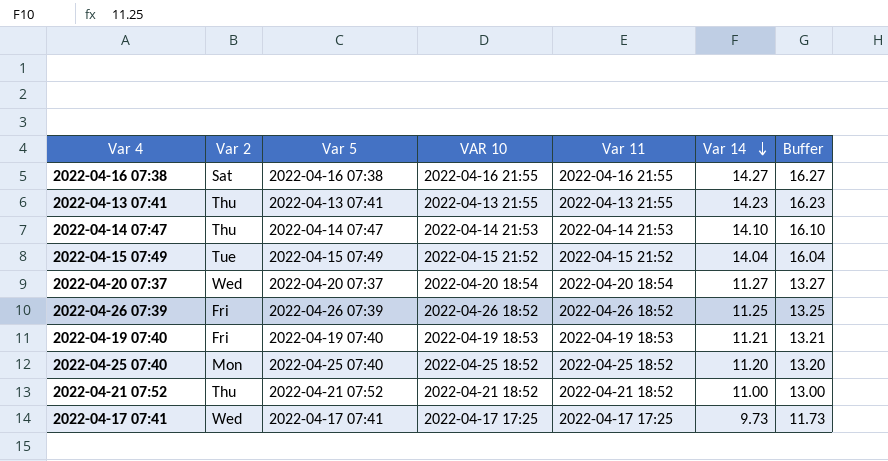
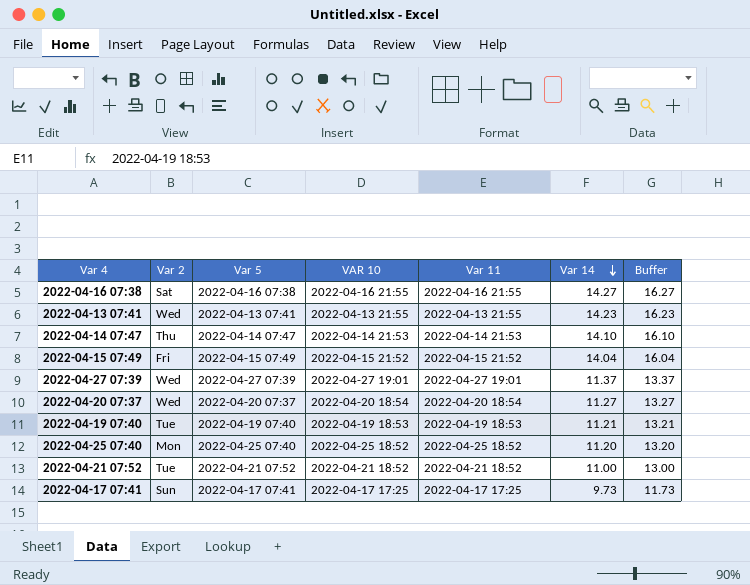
row 2022-04-26 07:39: Fri | 2022-04-26 07:39 | 2022-04-26 18:52 | 2022-04-26 18:52 | 11.25 | 13.25 -> none
2022-04-13 07:41 | Var 2: Thu -> Wed
2022-04-15 07:49 | Var 2: Tue -> Fri
row 2022-04-27 07:39: none -> Wed | 2022-04-27 07:39 | 2022-04-27 19:01 | 2022-04-27 19:01 | 11.37 | 13.37
2022-04-19 07:40 | Var 2: Fri -> Tue
2022-04-21 07:52 | Var 2: Thu -> Tue
2022-04-17 07:41 | Var 2: Wed -> Sun

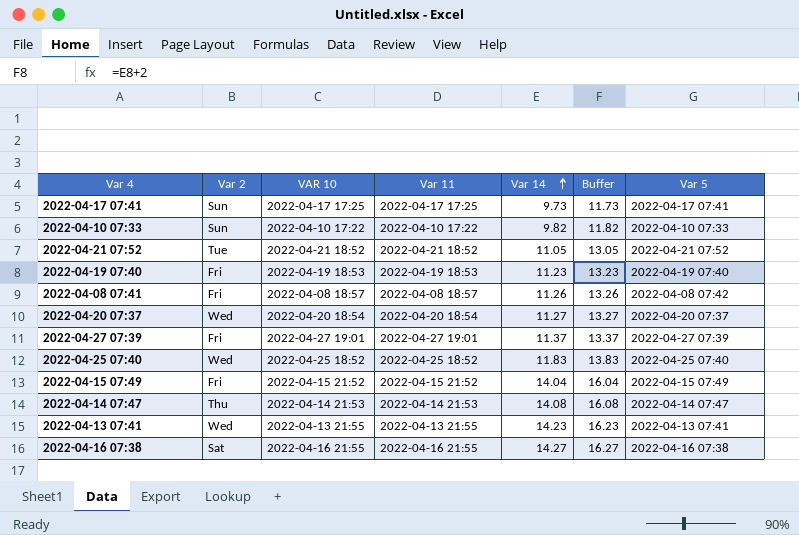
row order: Var 14 descending -> Var 14 ascending
column Var 5 | position: 3 -> 7
row 2022-04-10 07:33: none -> Sun | 2022-04-10 17:22 | 2022-04-10 17:22 | 9.82 | 11.82 | 2022-04-10 07:33
2022-04-21 07:52 | Var 14: 11.00 -> 11.05
2022-04-21 07:52 | Buffer: 13.00 -> 13.05
2022-04-19 07:40 | Var 2: Tue -> Fri
2022-04-19 07:40 | Var 14: 11.21 -> 11.23
2022-04-19 07:40 | Buffer: 13.21 -> 13.23
row 2022-04-08 07:41: none -> Fri | 2022-04-08 18:57 | 2022-04-08 18:57 | 11.26 | 13.26 | 2022-04-08 07:42
2022-04-27 07:39 | Var 2: Wed -> Fri
2022-04-25 07:40 | Var 2: Mon -> Wed
2022-04-25 07:40 | Var 14: 11.20 -> 11.83
2022-04-25 07:40 | Buffer: 13.20 -> 13.83
2022-04-14 07:47 | Var 14: 14.10 -> 14.08
2022-04-14 07:47 | Buffer: 16.10 -> 16.08

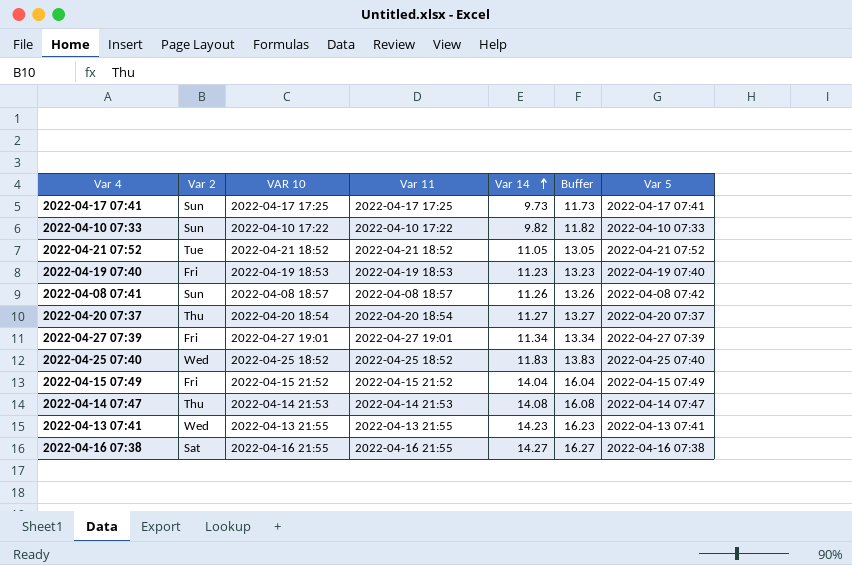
2022-04-08 07:41 | Var 2: Fri -> Sun
2022-04-20 07:37 | Var 2: Wed -> Thu
2022-04-27 07:39 | Var 14: 11.37 -> 11.34
2022-04-27 07:39 | Buffer: 13.37 -> 13.34

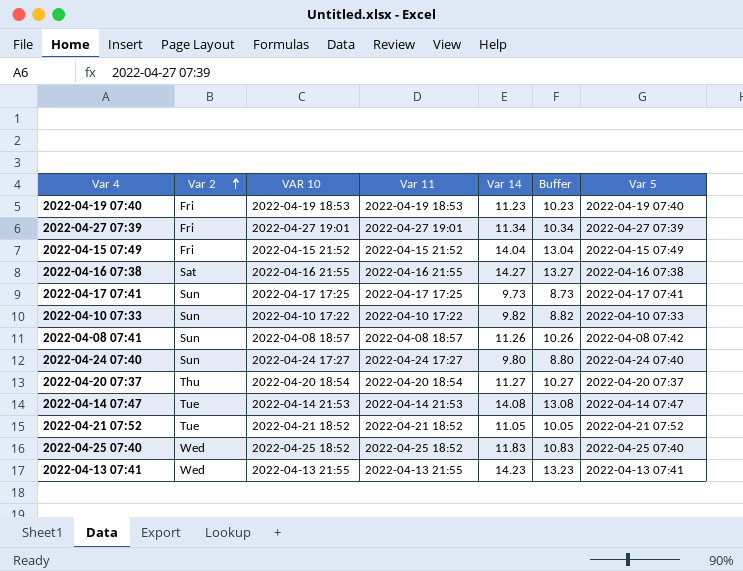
row order: Var 14 ascending -> Var 2 ascending
column Buffer | formula: [Var 14] + 2 -> [Var 14] - 1
row 2022-04-24 07:40: none -> Sun | 2022-04-24 17:27 | 2022-04-24 17:27 | 9.80 | 8.80 | 2022-04-24 07:40
2022-04-14 07:47 | Var 2: Thu -> Tue

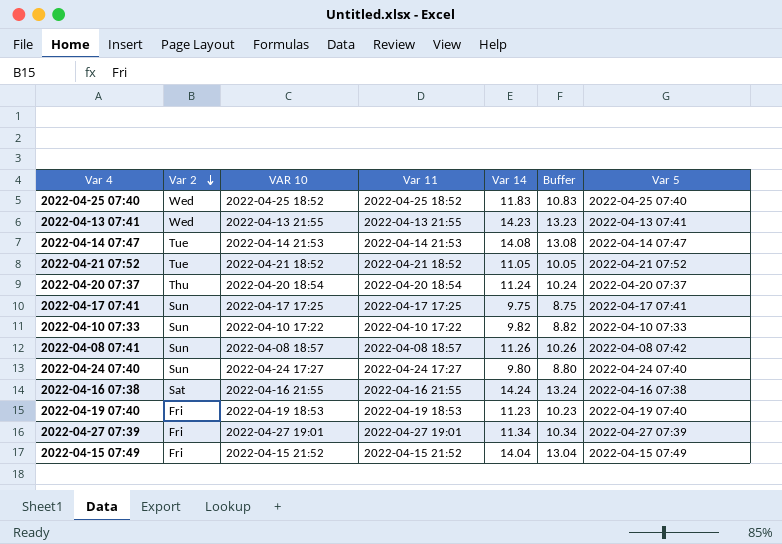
row order: Var 2 ascending -> Var 2 descending
2022-04-20 07:37 | Var 14: 11.27 -> 11.24
2022-04-20 07:37 | Buffer: 10.27 -> 10.24
2022-04-17 07:41 | Var 14: 9.73 -> 9.75
2022-04-17 07:41 | Buffer: 8.73 -> 8.75
2022-04-16 07:38 | Var 14: 14.27 -> 14.24
2022-04-16 07:38 | Buffer: 13.27 -> 13.24

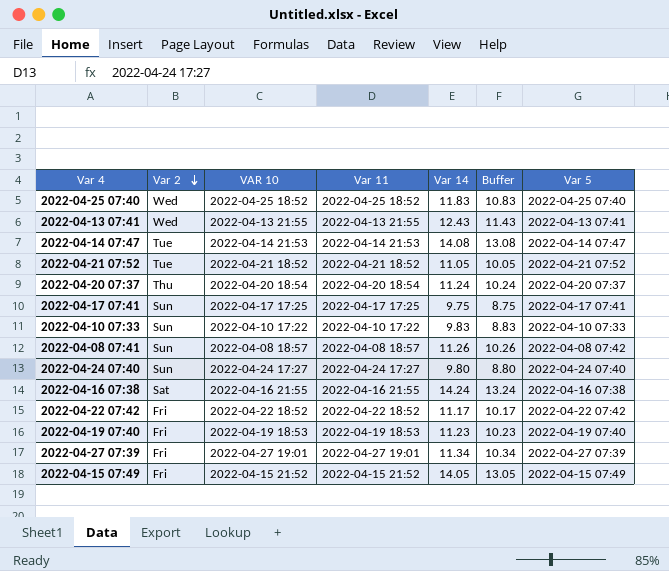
2022-04-13 07:41 | Var 14: 14.23 -> 12.43
2022-04-13 07:41 | Buffer: 13.23 -> 11.43
2022-04-10 07:33 | Var 14: 9.82 -> 9.83
2022-04-10 07:33 | Buffer: 8.82 -> 8.83
row 2022-04-22 07:42: none -> Fri | 2022-04-22 18:52 | 2022-04-22 18:52 | 11.17 | 10.17 | 2022-04-22 07:42
2022-04-15 07:49 | Var 14: 14.04 -> 14.05
2022-04-15 07:49 | Buffer: 13.04 -> 13.05

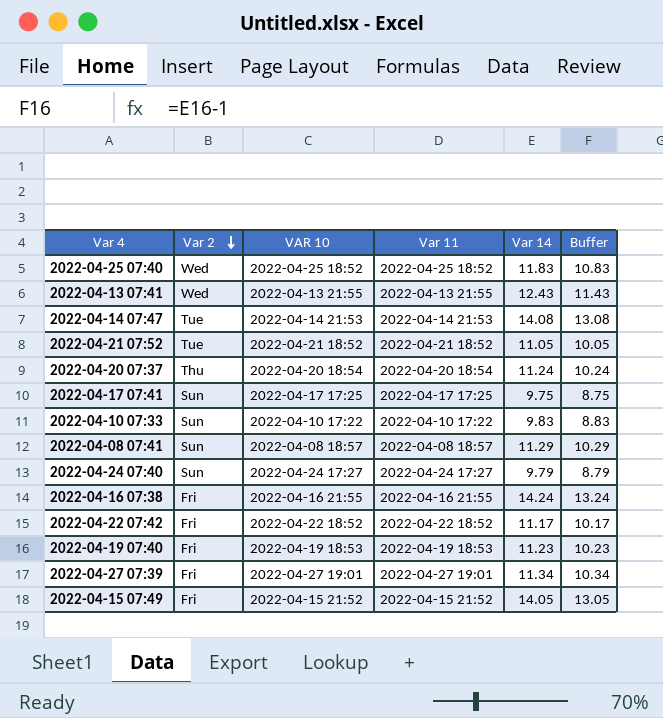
column Var 5 | position: 7 -> none
2022-04-08 07:41 | Var 14: 11.26 -> 11.29
2022-04-08 07:41 | Buffer: 10.26 -> 10.29
2022-04-24 07:40 | Var 14: 9.80 -> 9.79
2022-04-24 07:40 | Buffer: 8.80 -> 8.79
2022-04-16 07:38 | Var 2: Sat -> Fri

